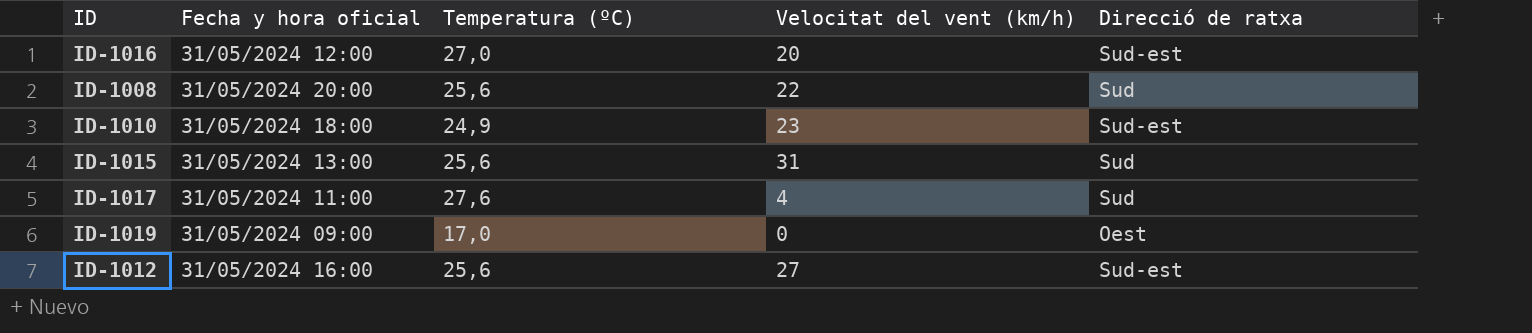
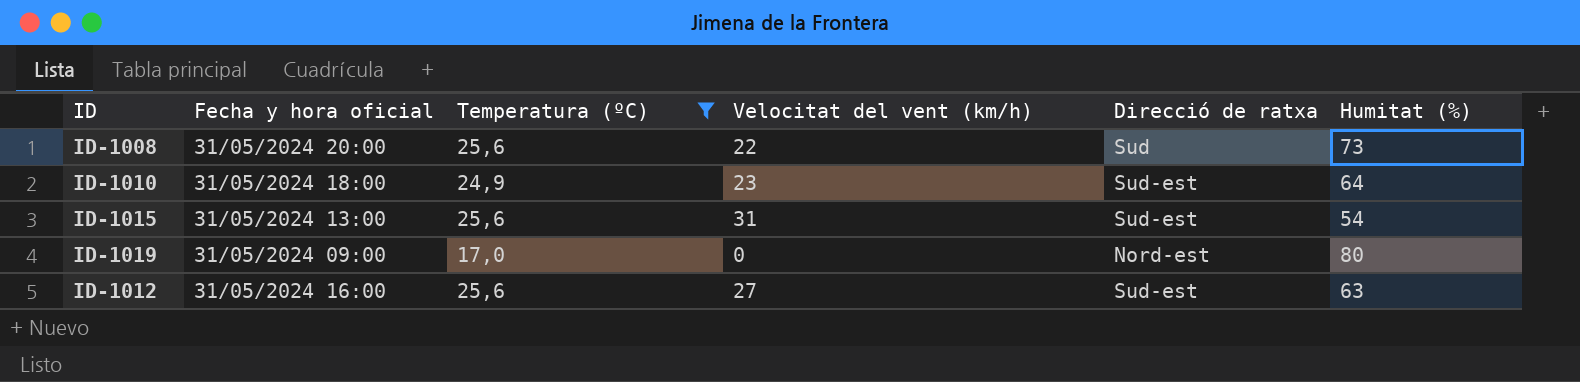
filter: none -> Temperatura (ºC) <= 25,6
column Humitat (%) | position: none -> 6
ID-1015 | Direcció de ratxa: Sud -> Sud-est
ID-1019 | Direcció de ratxa: Oest -> Nord-est

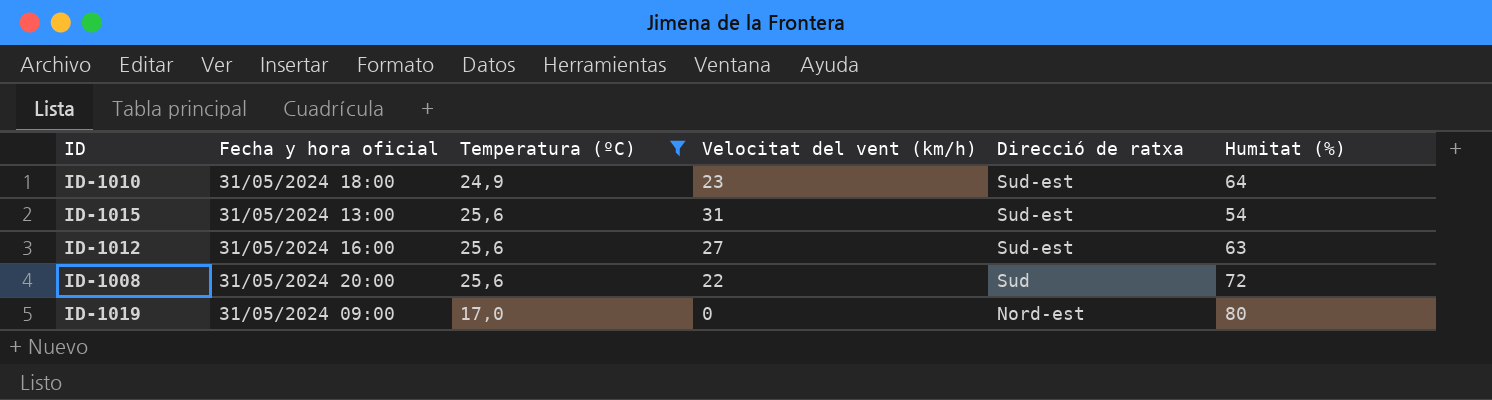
row order: none -> Direcció de ratxa descending
ID-1008 | Humitat (%): 73 -> 72

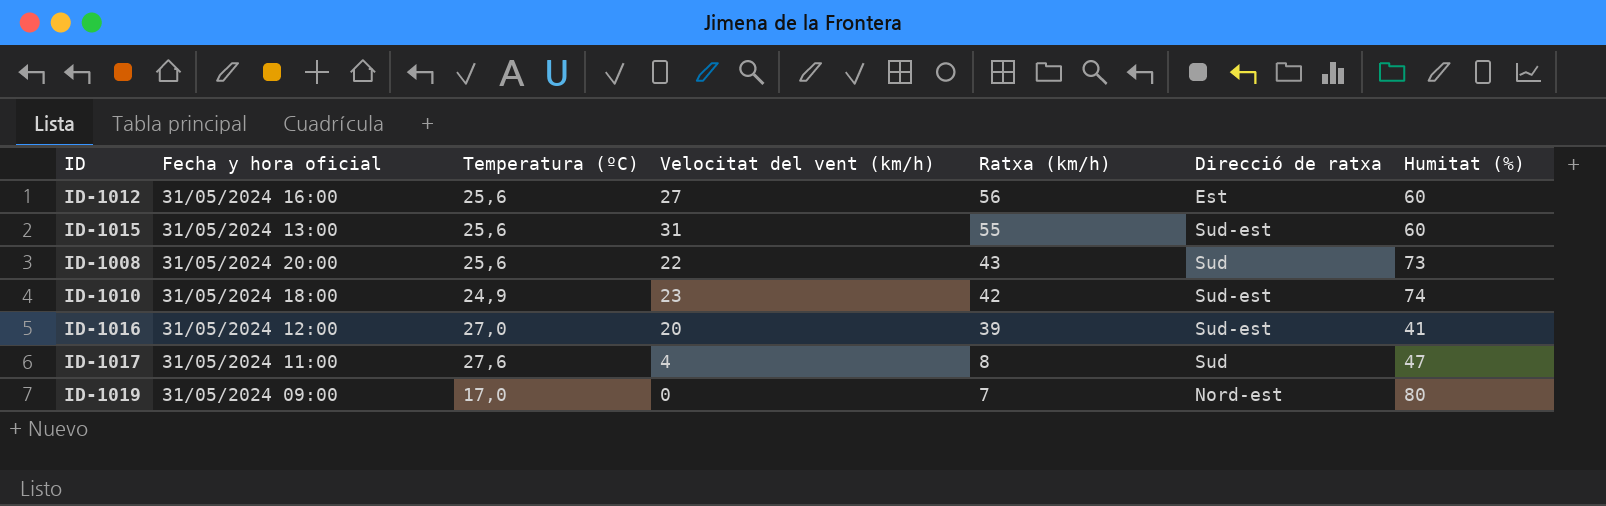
filter: Temperatura (ºC) <= 25,6 -> none
row order: Direcció de ratxa descending -> Ratxa (km/h) descending
column Ratxa (km/h) | position: none -> 5
ID-1012 | Direcció de ratxa: Sud-est -> Est
ID-1012 | Humitat (%): 63 -> 60
ID-1015 | Humitat (%): 54 -> 60
ID-1008 | Humitat (%): 72 -> 73
ID-1010 | Humitat (%): 64 -> 74

